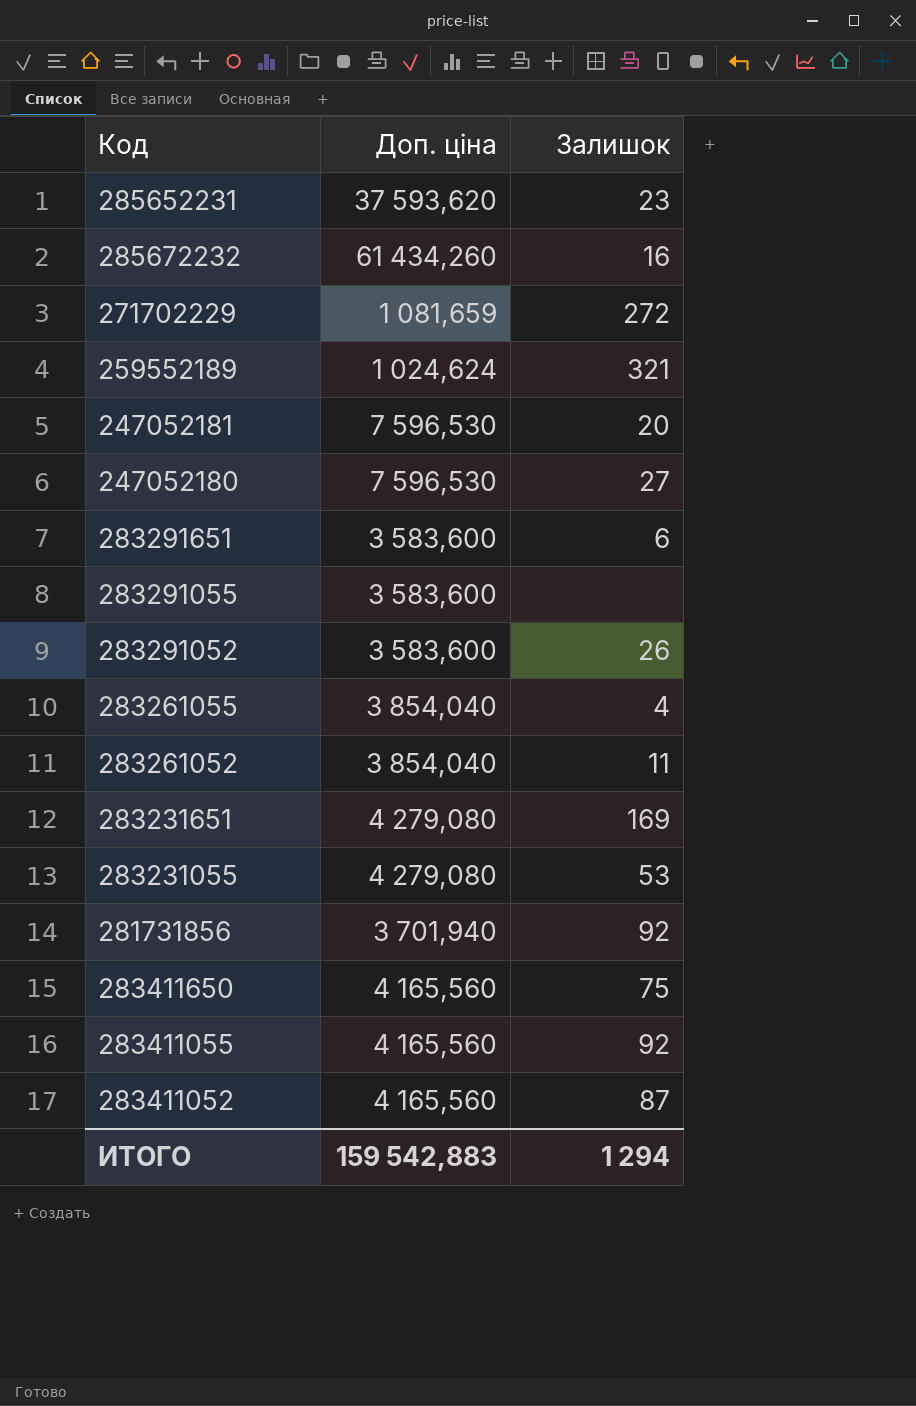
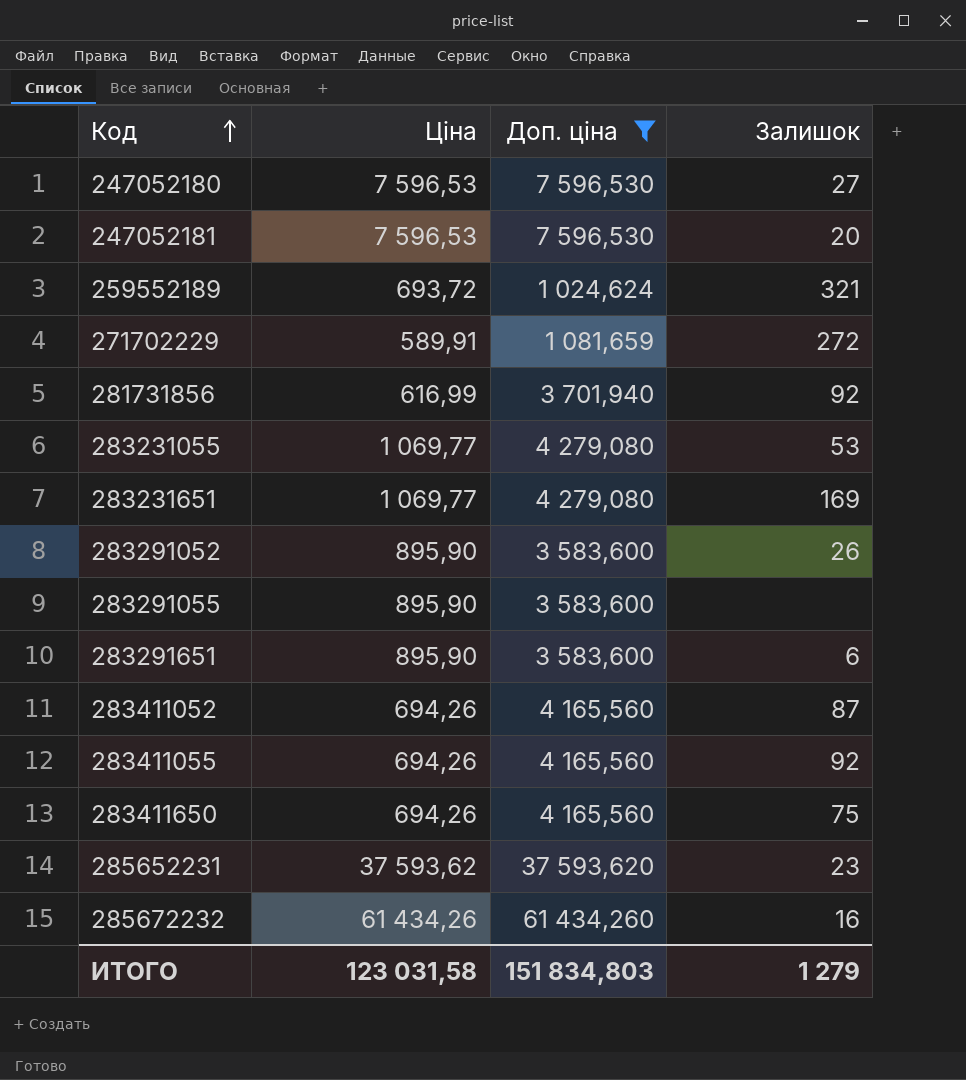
filter: none -> Доп. ціна != 3 854,040
row order: none -> Код ascending
column Ціна | position: none -> 2
ИТОГО | Доп. ціна: 159 542,883 -> 151 834,803
ИТОГО | Залишок: 1 294 -> 1 279

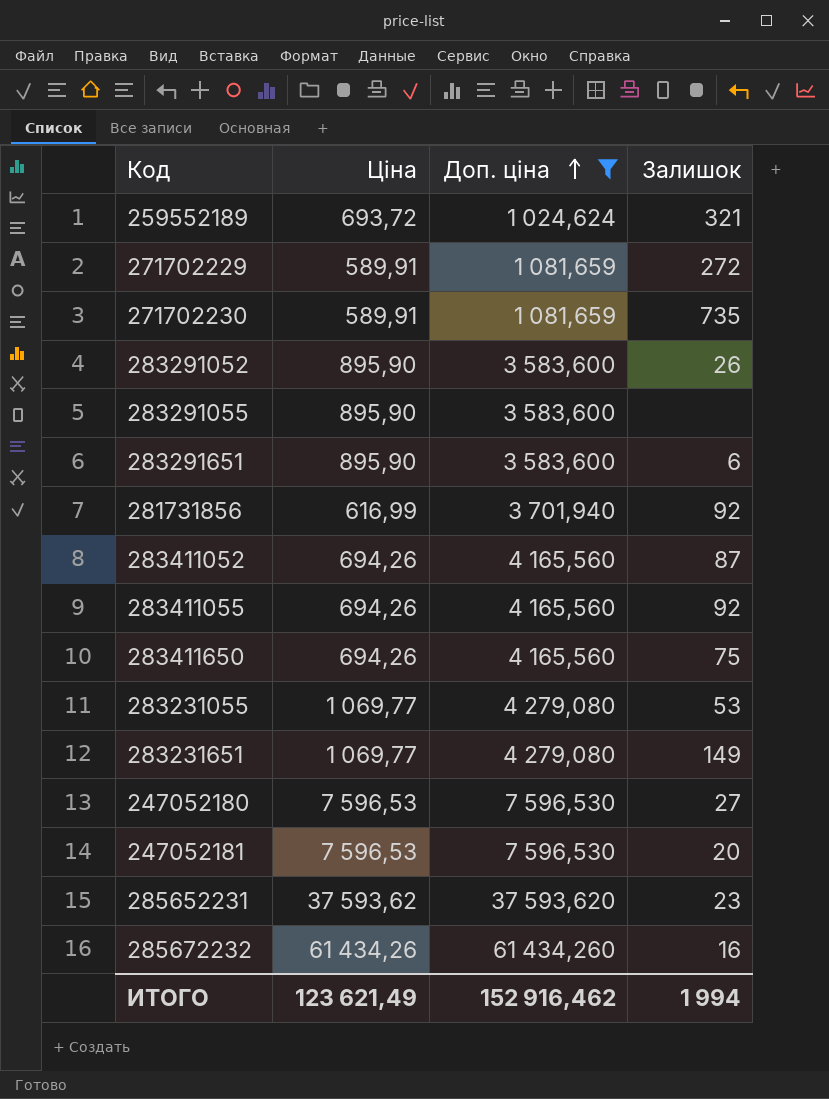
row order: Код ascending -> Доп. ціна ascending
row 271702230: none -> 589,91 | 1 081,659 | 735
283231651 | Залишок: 169 -> 149
ИТОГО | Ціна: 123 031,58 -> 123 621,49
ИТОГО | Доп. ціна: 151 834,803 -> 152 916,462
ИТОГО | Залишок: 1 279 -> 1 994

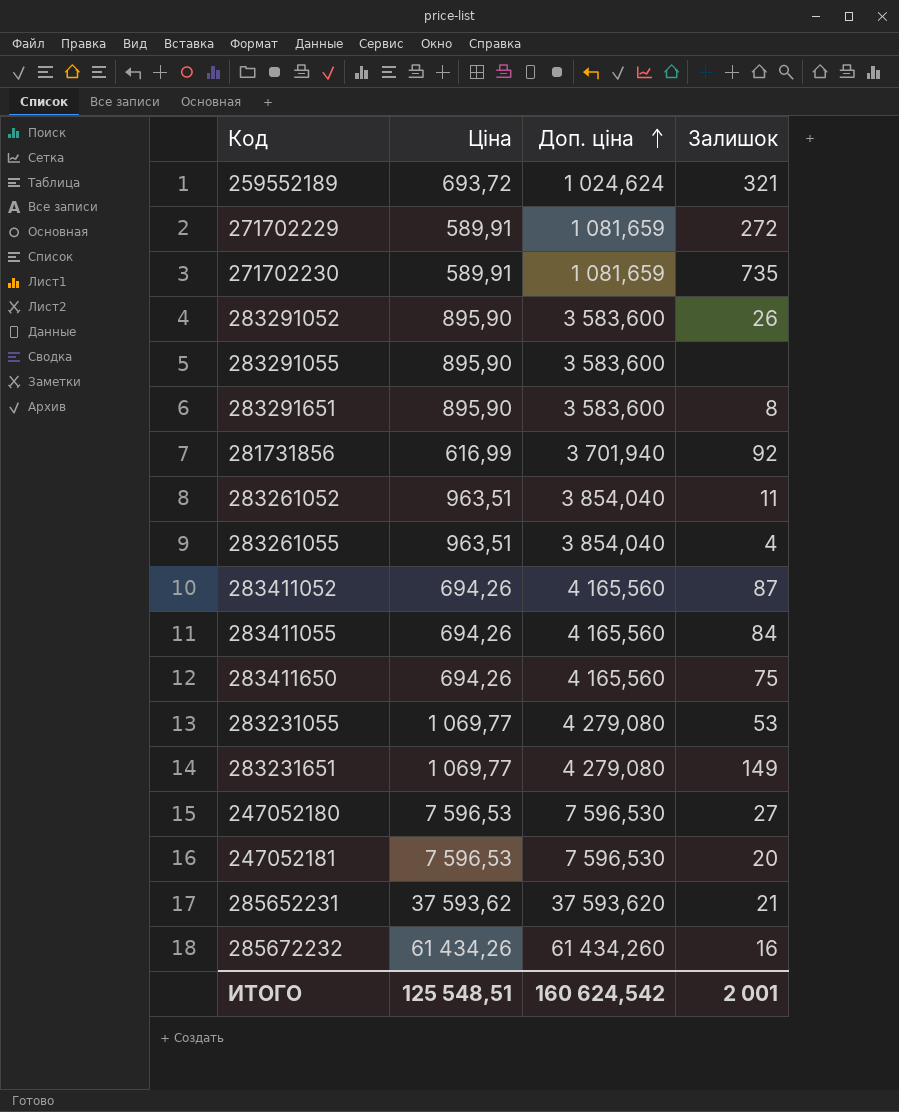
filter: Доп. ціна != 3 854,040 -> none
283291651 | Залишок: 6 -> 8
283411055 | Залишок: 92 -> 84
285652231 | Залишок: 23 -> 21
ИТОГО | Ціна: 123 621,49 -> 125 548,51
ИТОГО | Доп. ціна: 152 916,462 -> 160 624,542
ИТОГО | Залишок: 1 994 -> 2 001

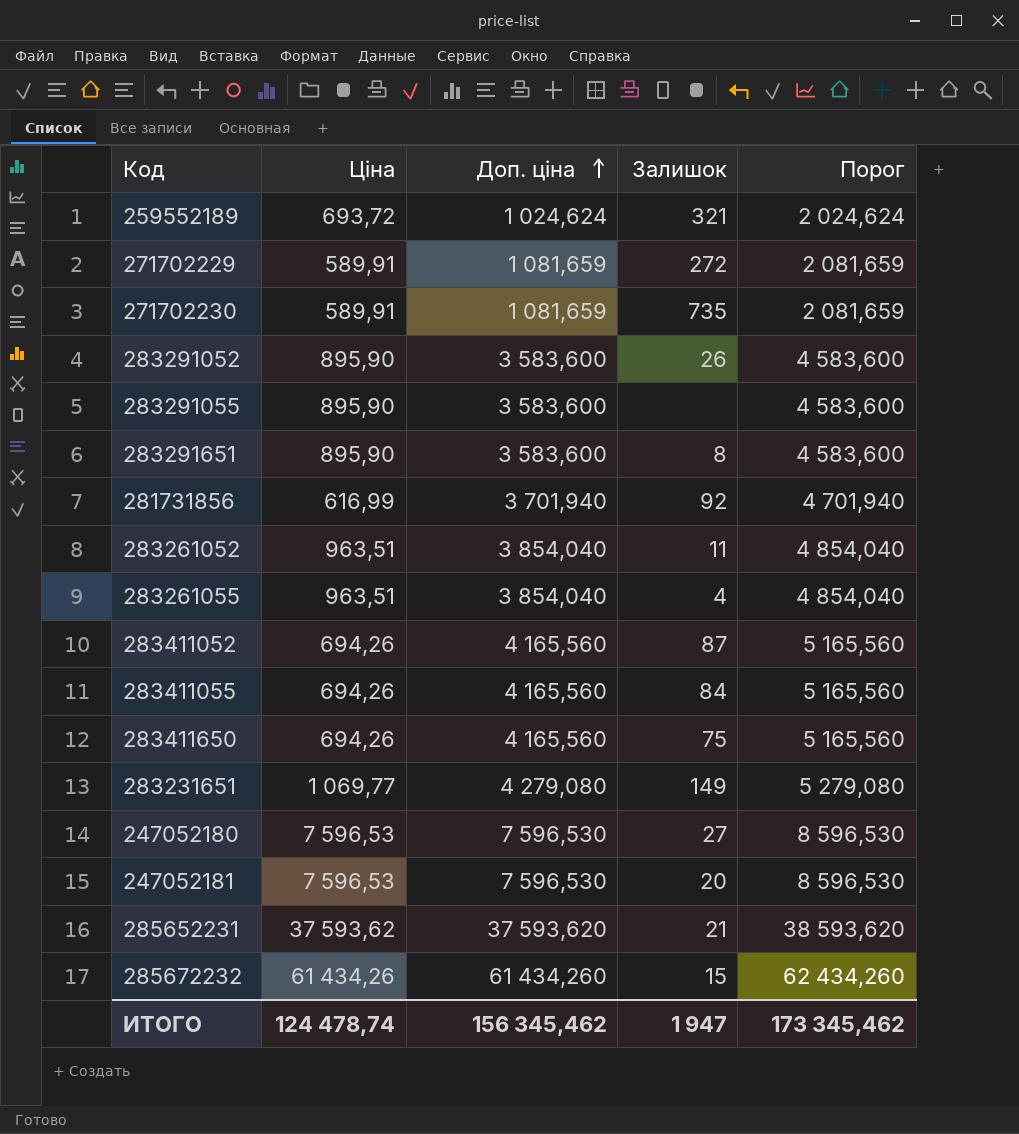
column Порог | formula: none -> [Доп. ціна] + 1000
row 283231055: 1 069,77 | 4 279,080 | 53 -> none
285672232 | Залишок: 16 -> 15
ИТОГО | Ціна: 125 548,51 -> 124 478,74
ИТОГО | Доп. ціна: 160 624,542 -> 156 345,462
ИТОГО | Залишок: 2 001 -> 1 947

